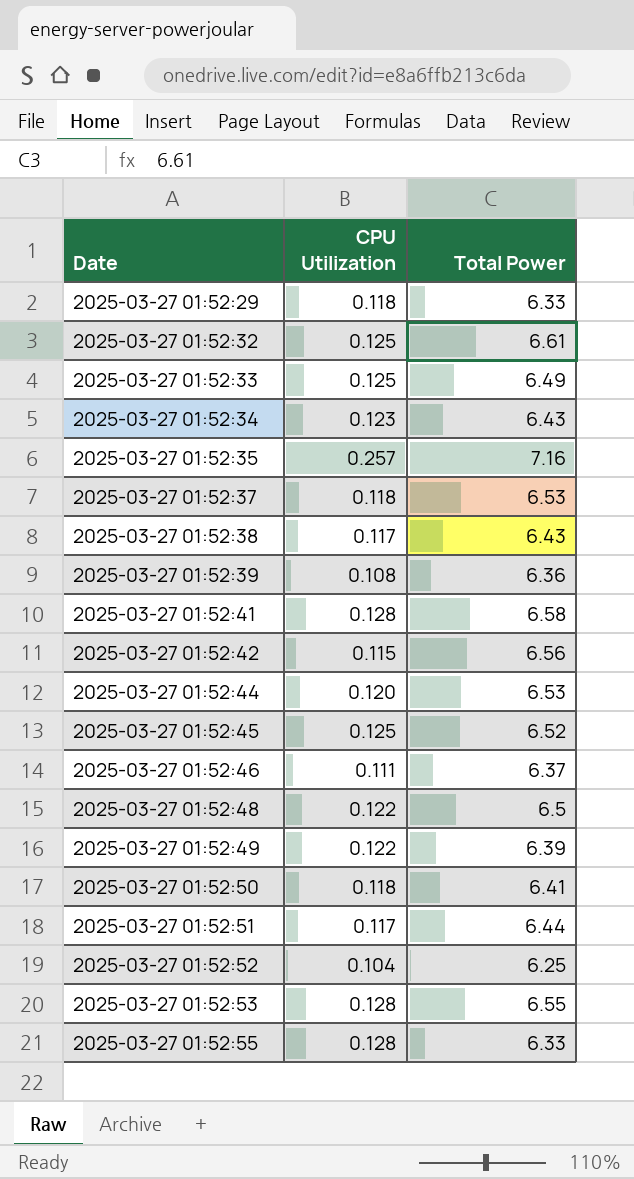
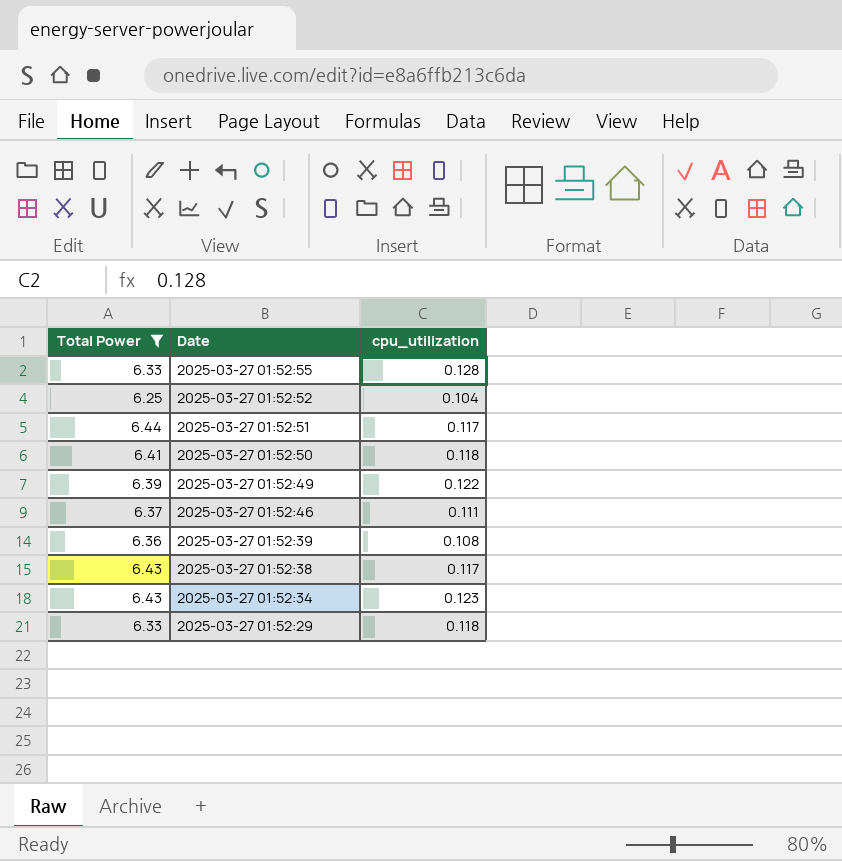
filter: none -> Total Power <= 6.44
row order: Date ascending -> Date descending
column Total Power | position: 3 -> 1
column name: CPU Utilization -> cpu_utilization

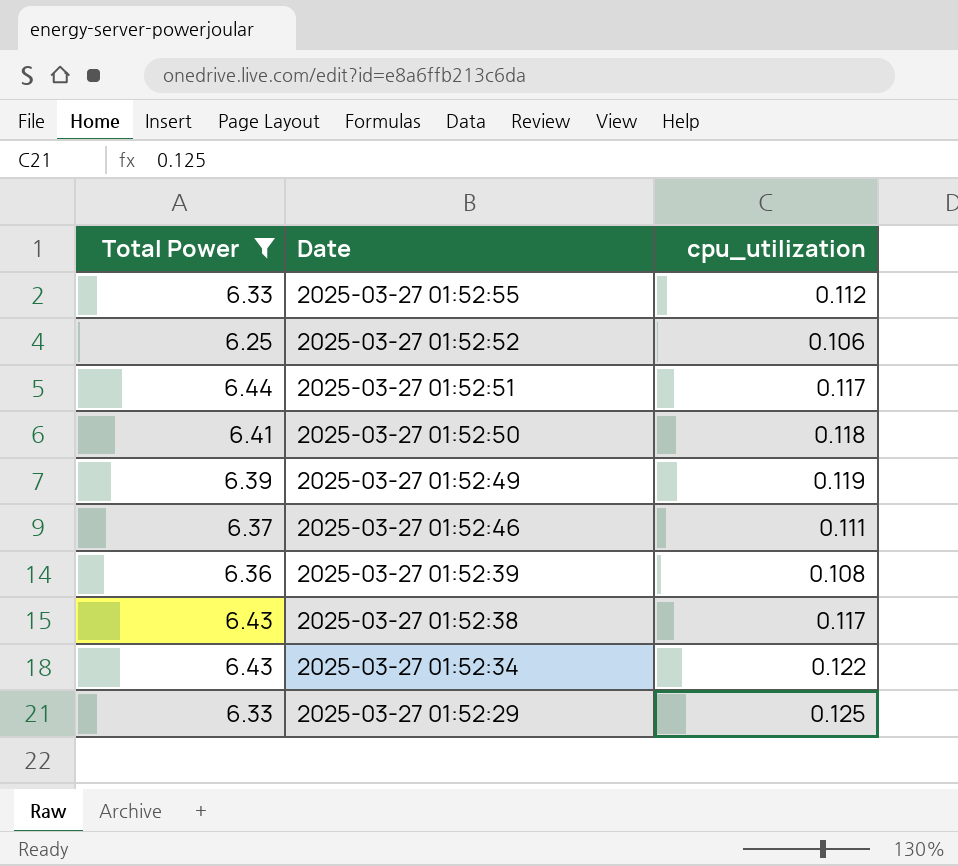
2025-03-27 01:52:55 | cpu_utilization: 0.128 -> 0.112
2025-03-27 01:52:52 | cpu_utilization: 0.104 -> 0.106
2025-03-27 01:52:49 | cpu_utilization: 0.122 -> 0.119
2025-03-27 01:52:34 | cpu_utilization: 0.123 -> 0.122
2025-03-27 01:52:29 | cpu_utilization: 0.118 -> 0.125

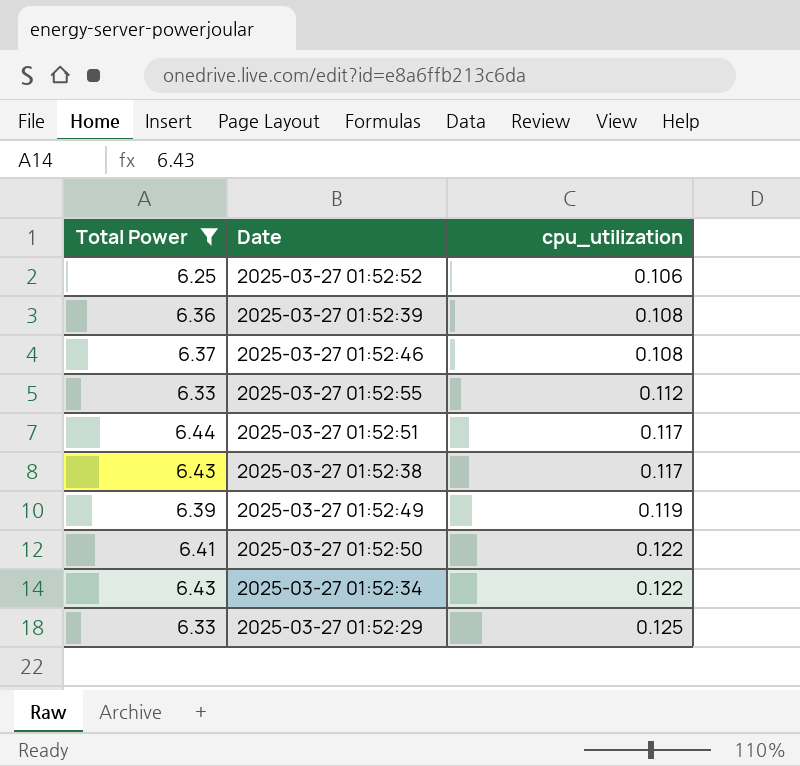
row order: Date descending -> cpu_utilization ascending
2025-03-27 01:52:46 | cpu_utilization: 0.111 -> 0.108
2025-03-27 01:52:50 | cpu_utilization: 0.118 -> 0.122

